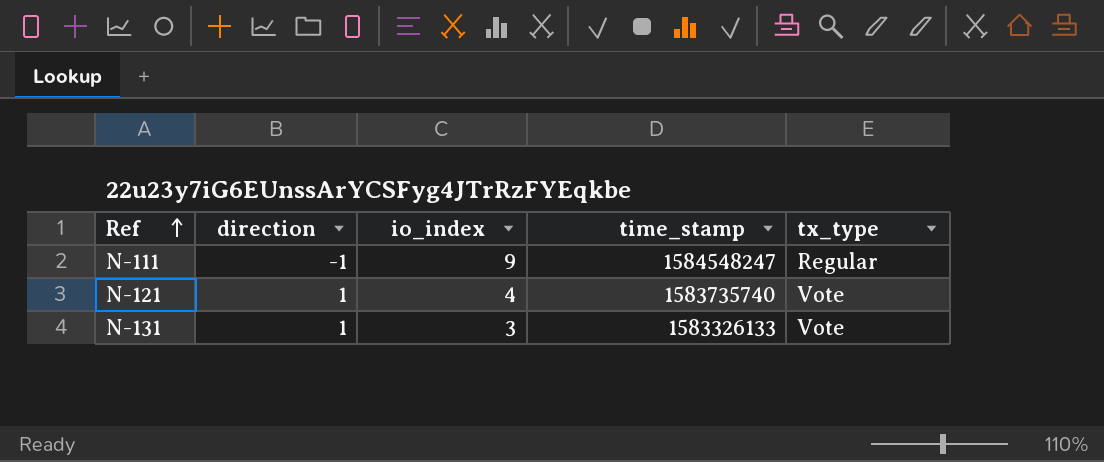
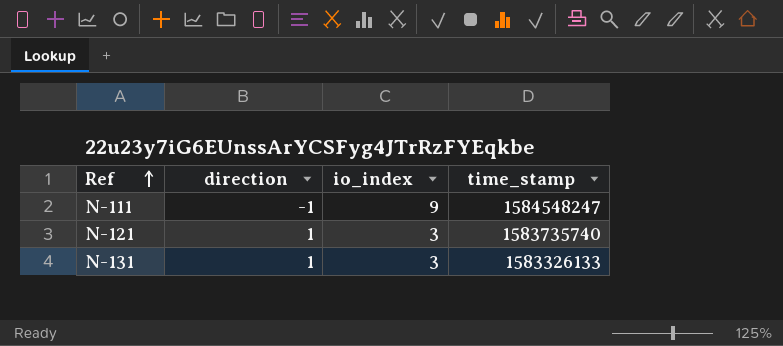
column tx_type | position: 5 -> none
N-121 | io_index: 4 -> 3

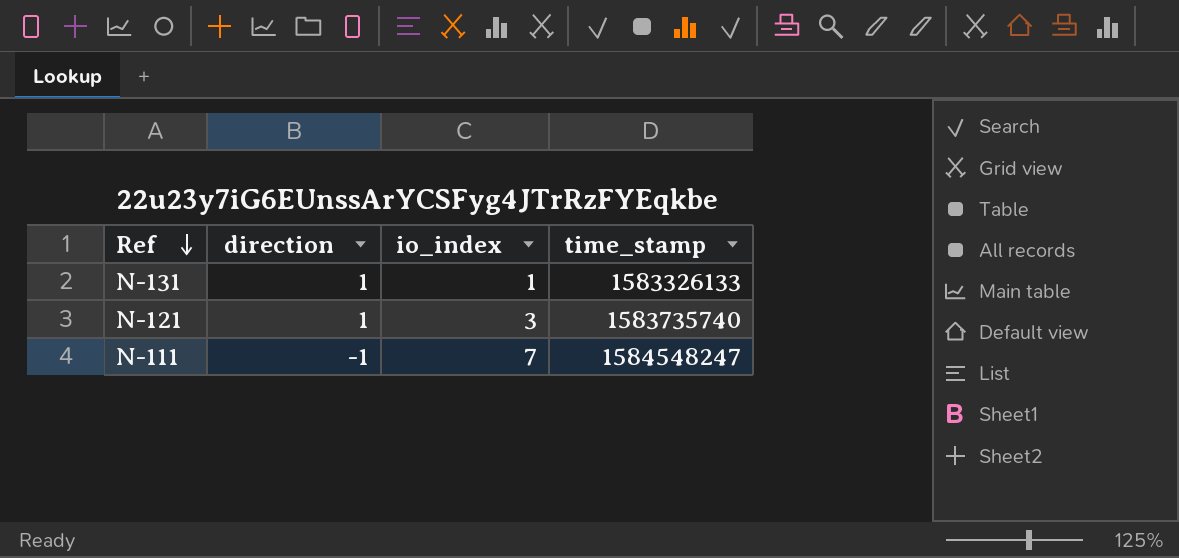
row order: Ref ascending -> Ref descending
N-131 | io_index: 3 -> 1
N-111 | io_index: 9 -> 7

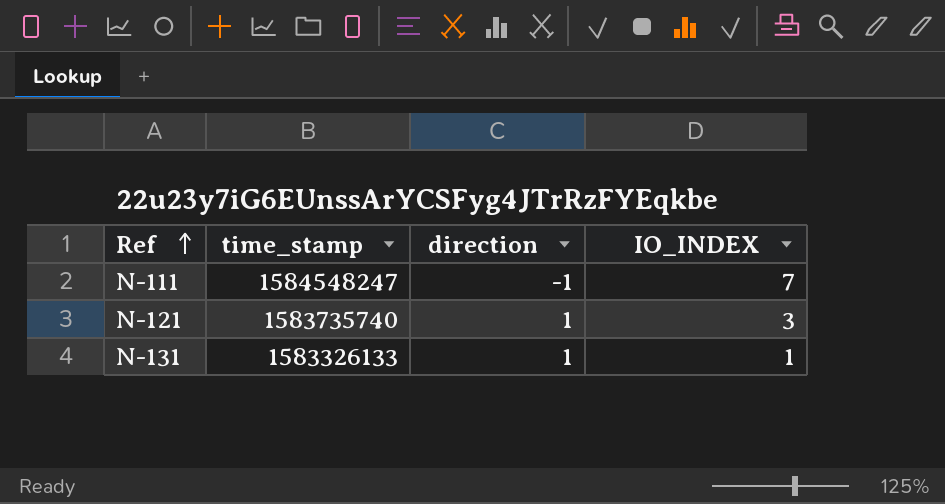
row order: Ref descending -> Ref ascending
column time_stamp | position: 4 -> 2
column name: io_index -> IO_INDEX

